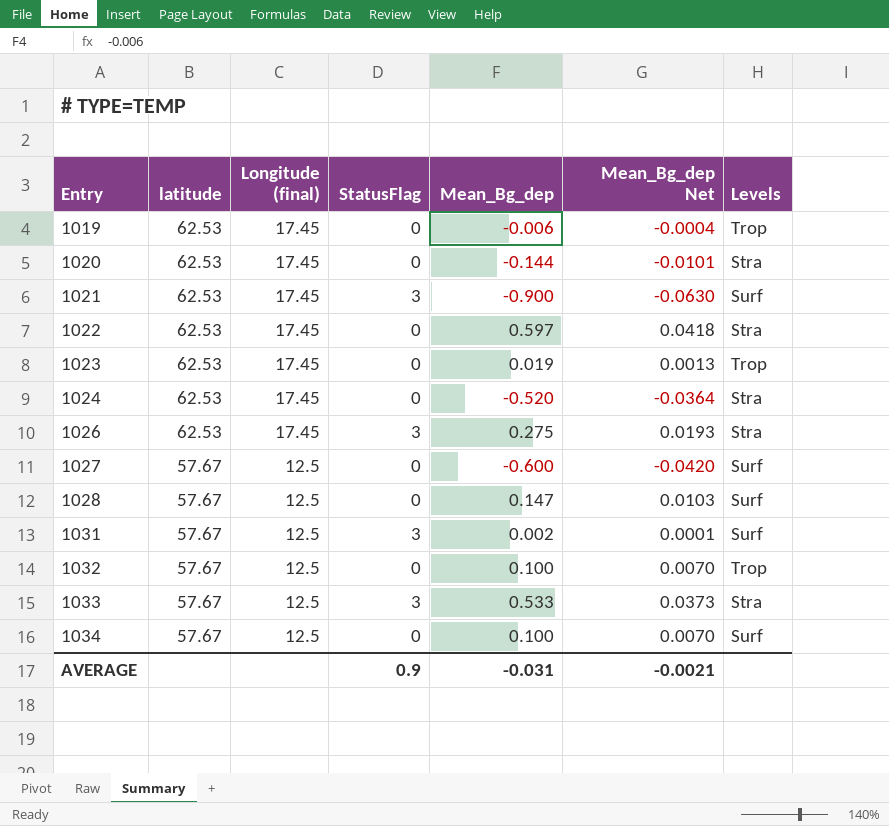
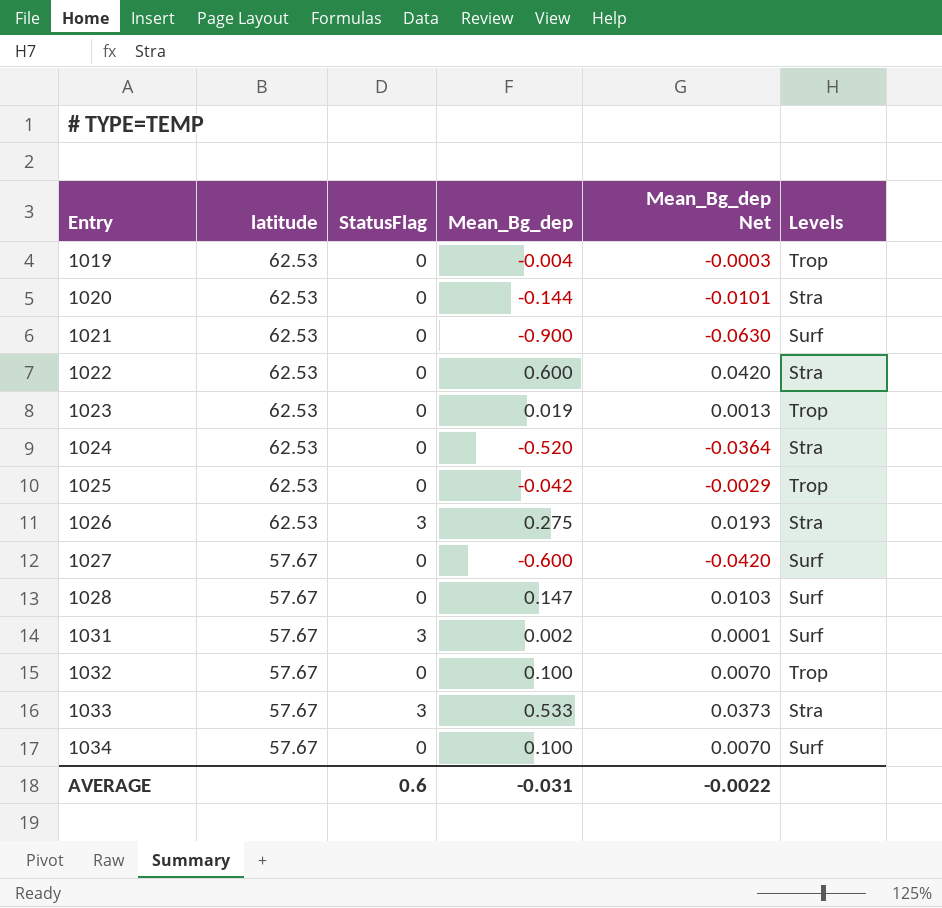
column Longitude (final) | position: 3 -> none
1019 | Mean_Bg_dep: -0.006 -> -0.004
1019 | Mean_Bg_dep Net: -0.0004 -> -0.0003
1021 | StatusFlag: 3 -> 0
1022 | Mean_Bg_dep: 0.597 -> 0.600
1022 | Mean_Bg_dep Net: 0.0418 -> 0.0420
row 1025: none -> 62.53 | 0 | -0.042 | -0.0029 | Trop
AVERAGE | StatusFlag: 0.9 -> 0.6
AVERAGE | Mean_Bg_dep Net: -0.0021 -> -0.0022

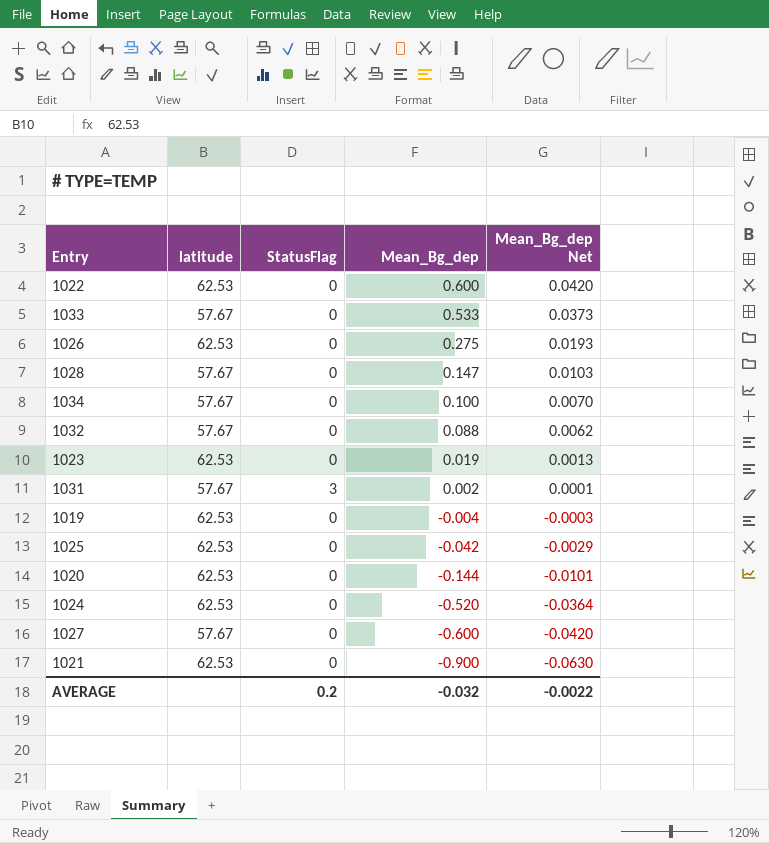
row order: Entry ascending -> Mean_Bg_dep descending
column Levels | position: 6 -> none
1033 | StatusFlag: 3 -> 0
1026 | StatusFlag: 3 -> 0
1032 | Mean_Bg_dep: 0.100 -> 0.088
1032 | Mean_Bg_dep Net: 0.0070 -> 0.0062
AVERAGE | StatusFlag: 0.6 -> 0.2
AVERAGE | Mean_Bg_dep: -0.031 -> -0.032

